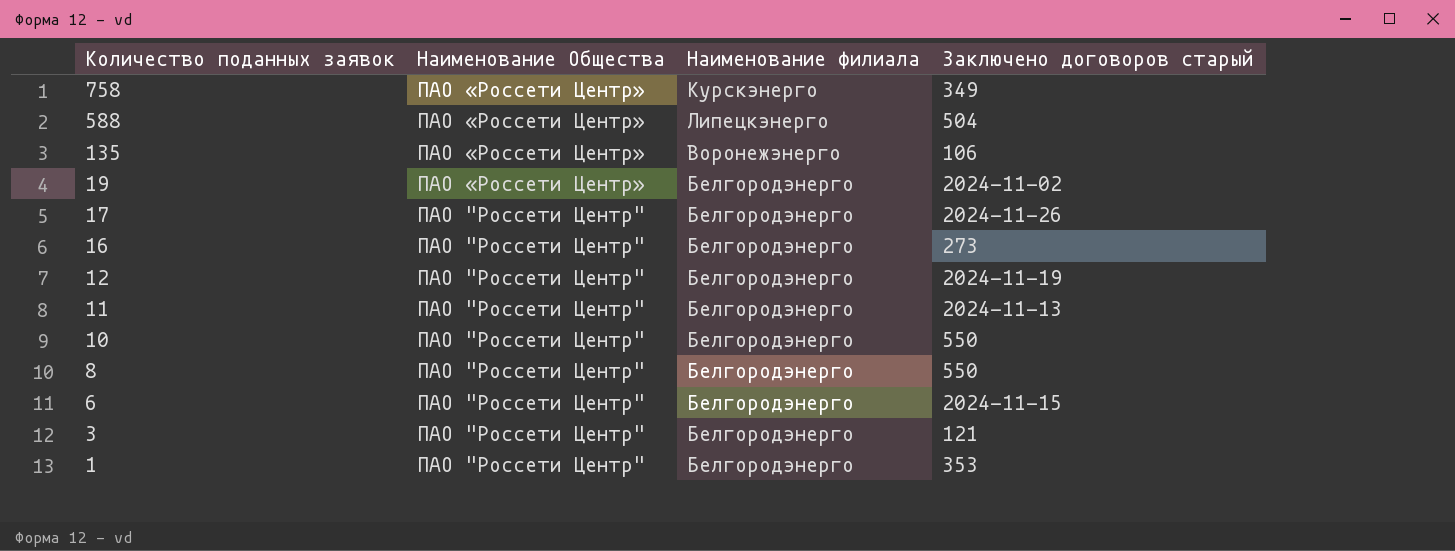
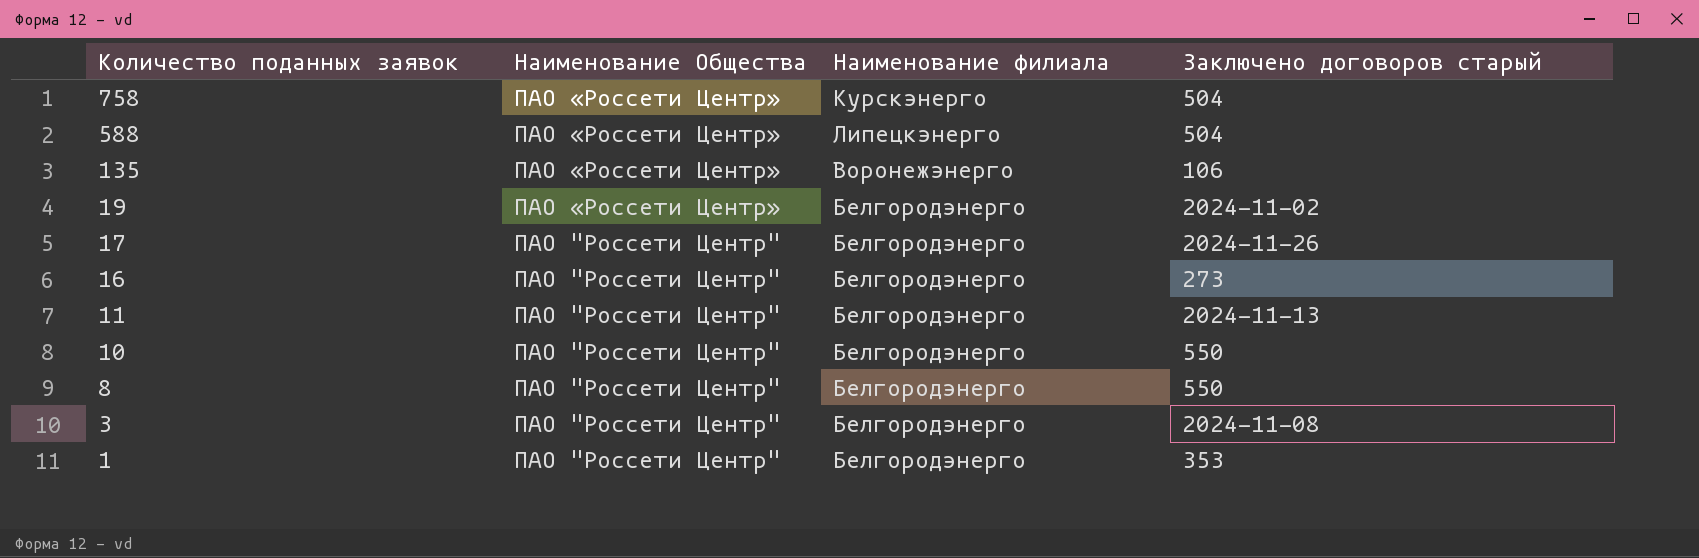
row 12: ПАО "Россети Центр" | Белгородэнерго | 2024-11-19 -> none
row 6: ПАО "Россети Центр" | Белгородэнерго | 2024-11-15 -> none
758 | Заключено договоров старый: 349 -> 504
3 | Заключено договоров старый: 121 -> 2024-11-08

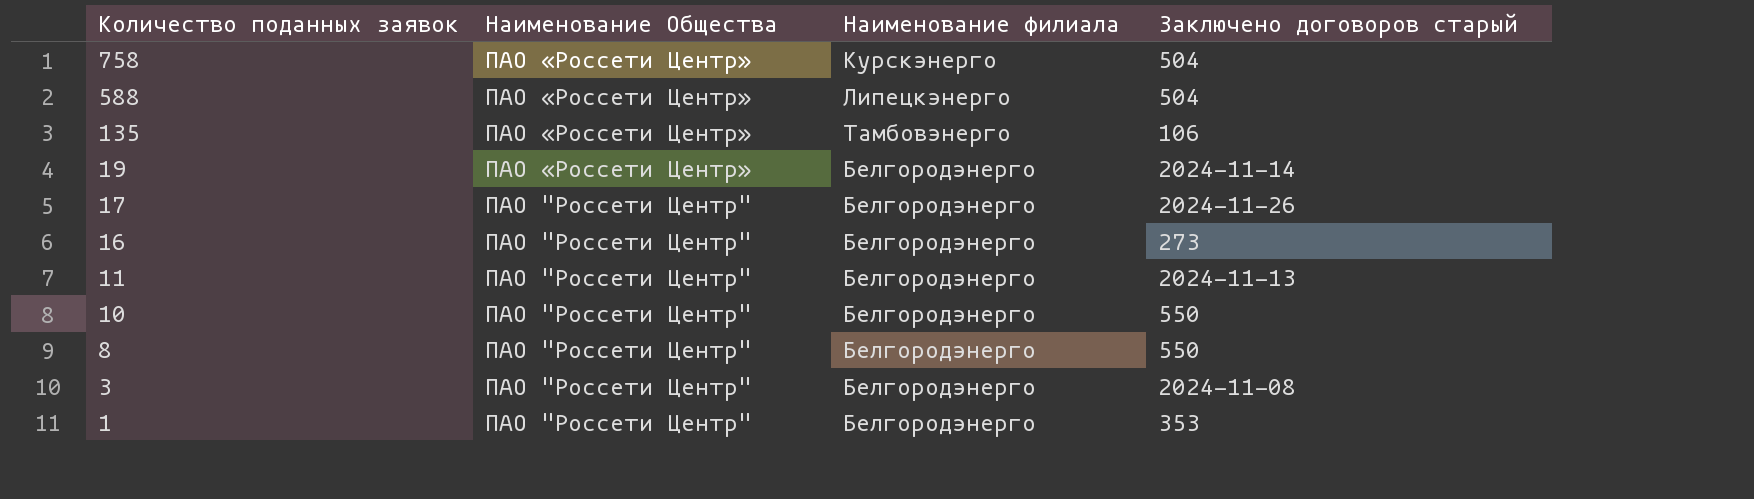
135 | Наименование филиала: Воронежэнерго -> Тамбовэнерго
19 | Заключено договоров старый: 2024-11-02 -> 2024-11-14

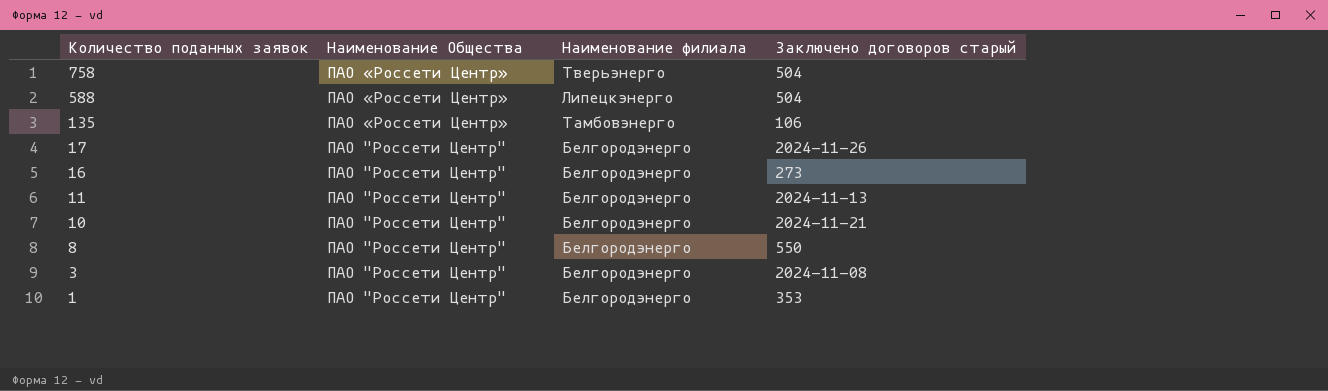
row 19: ПАО «Россети Центр» | Белгородэнерго | 2024-11-14 -> none
758 | Наименование филиала: Курскэнерго -> Тверьэнерго
10 | Заключено договоров старый: 550 -> 2024-11-21

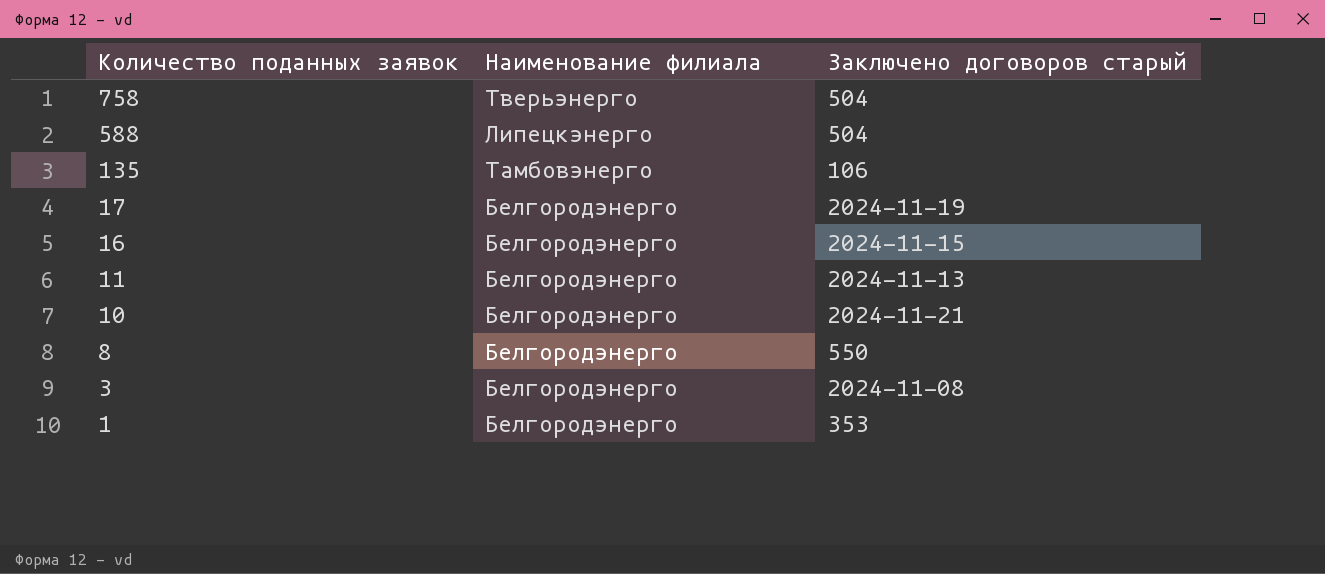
column Наименование Общества | position: 2 -> none
17 | Заключено договоров старый: 2024-11-26 -> 2024-11-19
16 | Заключено договоров старый: 273 -> 2024-11-15

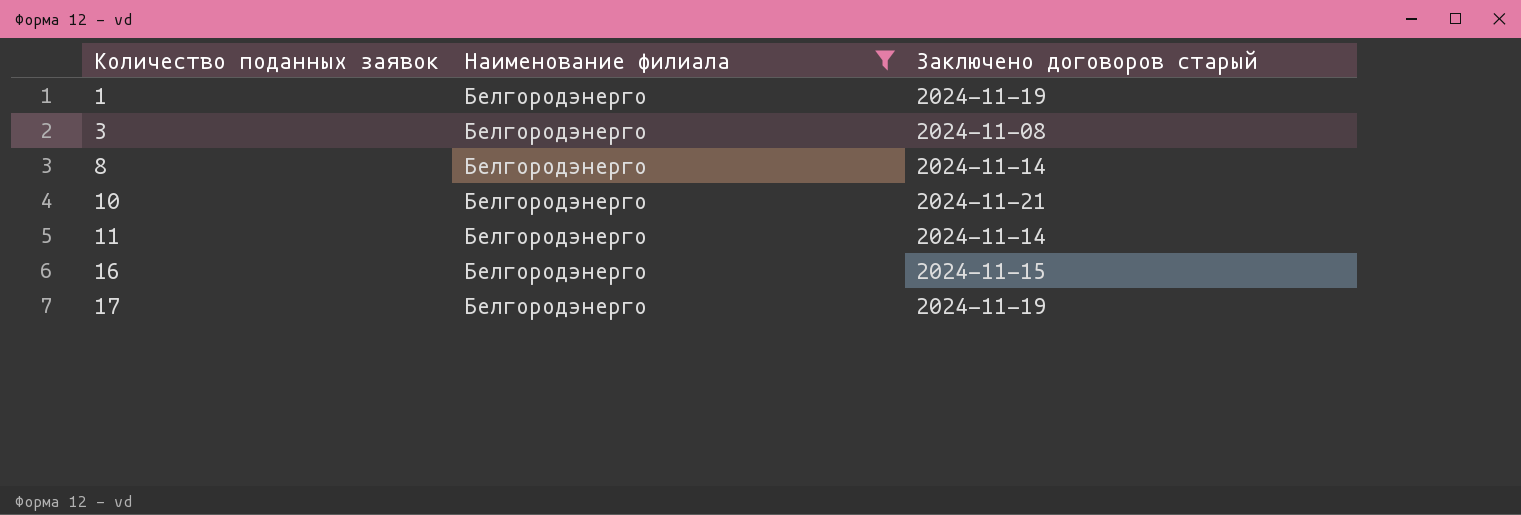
filter: none -> Наименование филиала = Белгородэнерго
row order: Количество поданных заявок descending -> Количество поданных заявок ascending
1 | Заключено договоров старый: 353 -> 2024-11-19
8 | Заключено договоров старый: 550 -> 2024-11-14
11 | Заключено договоров старый: 2024-11-13 -> 2024-11-14

